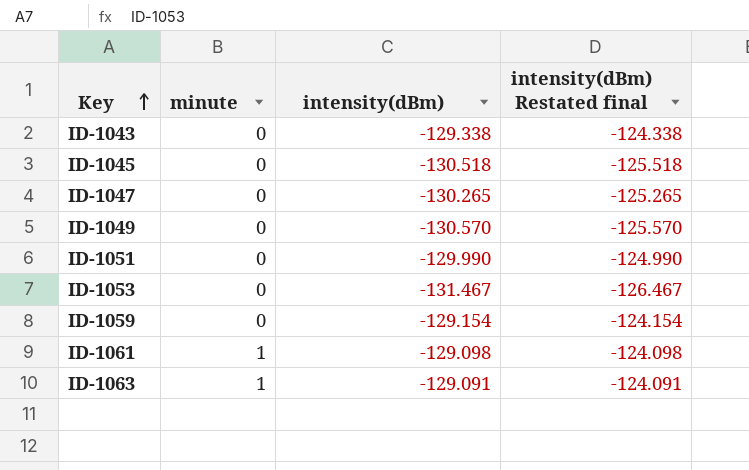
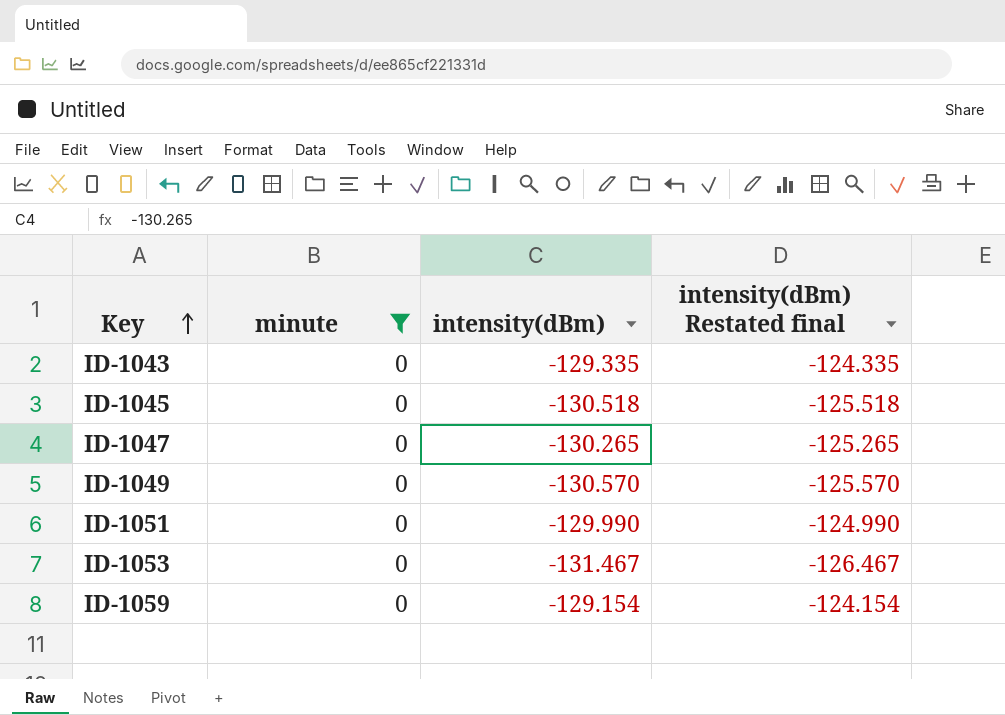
filter: none -> minute = 0
ID-1043 | intensity(dBm): -129.338 -> -129.335
ID-1043 | intensity(dBm) Restated final: -124.338 -> -124.335

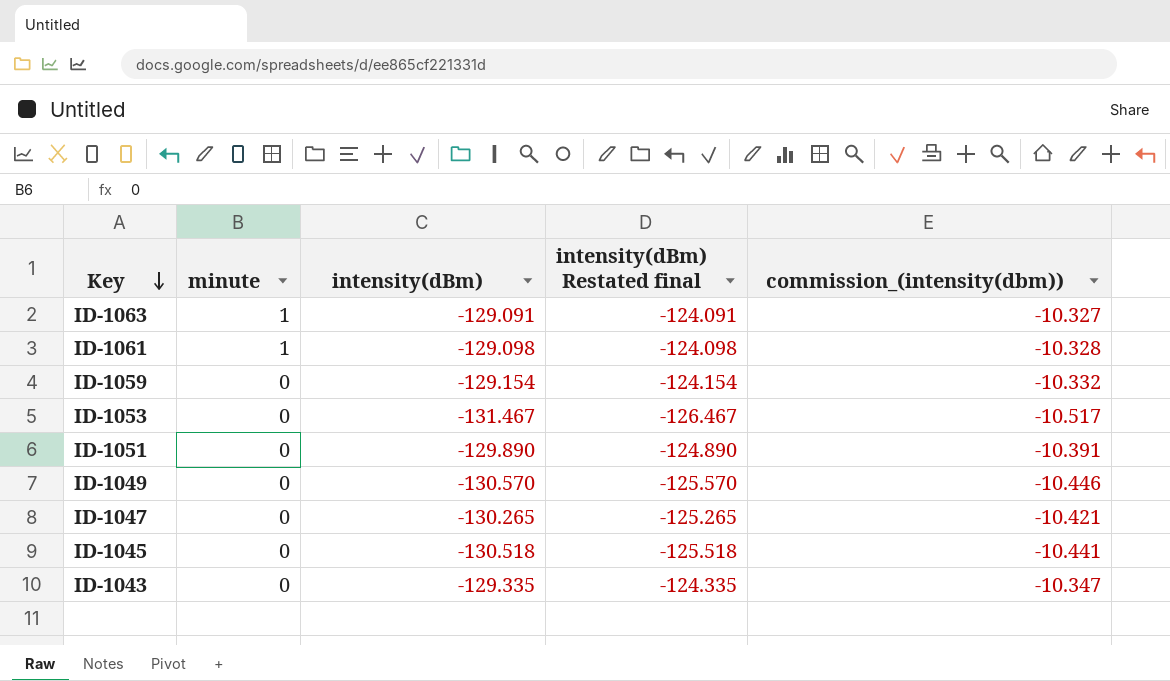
filter: minute = 0 -> none
row order: Key ascending -> Key descending
column commission_(intensity(dbm)) | formula: none -> [intensity(dBm)] * 0.08
ID-1051 | intensity(dBm): -129.990 -> -129.890
ID-1051 | intensity(dBm) Restated final: -124.990 -> -124.890

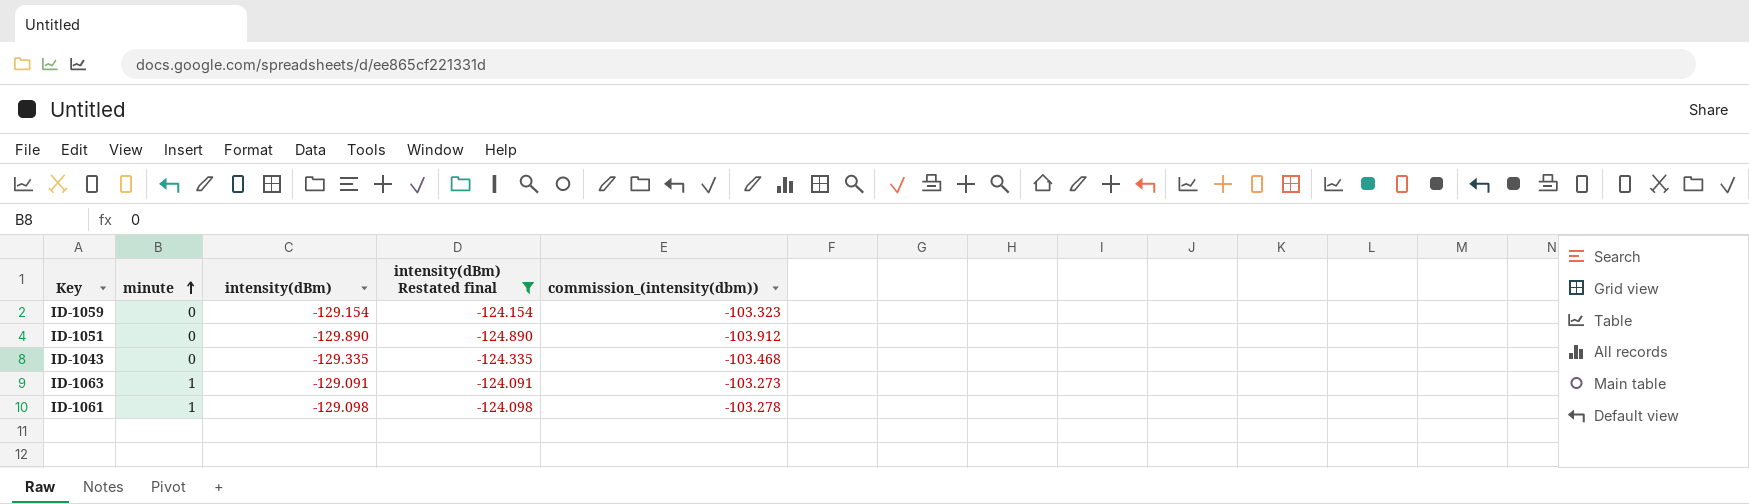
filter: none -> intensity(dBm) Restated final >= -124.890
row order: Key descending -> minute ascending
column commission_(intensity(dbm)) | formula: [intensity(dBm)] * 0.08 -> [intensity(dBm)] * 0.8

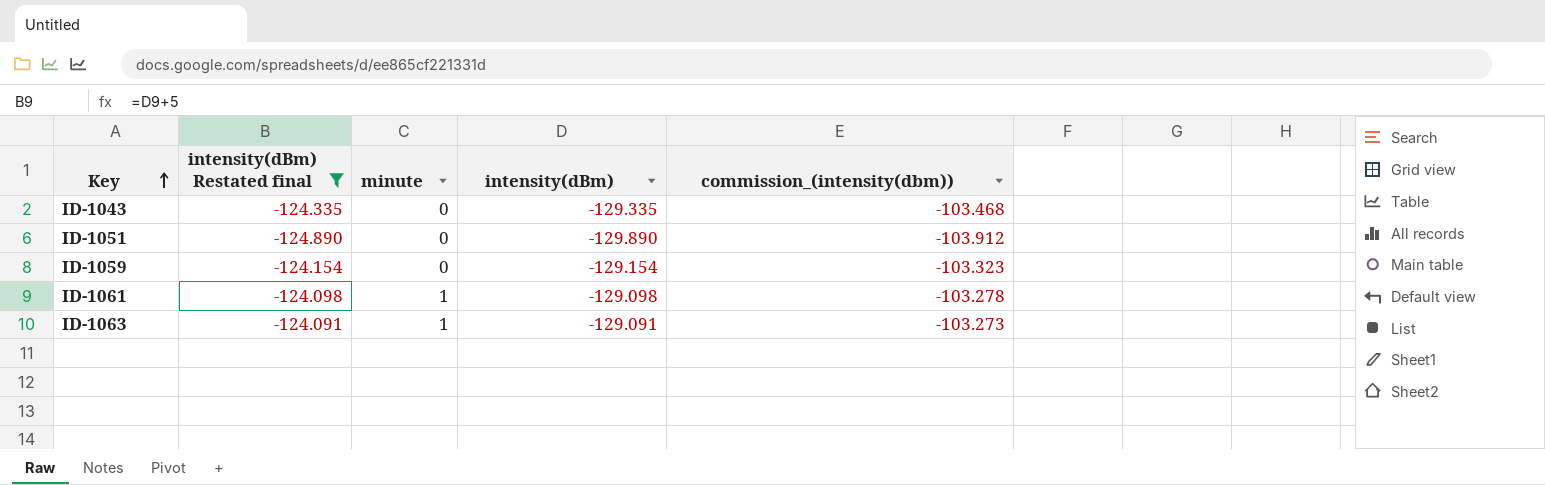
row order: minute ascending -> Key ascending
column intensity(dBm) Restated final | position: 4 -> 2

